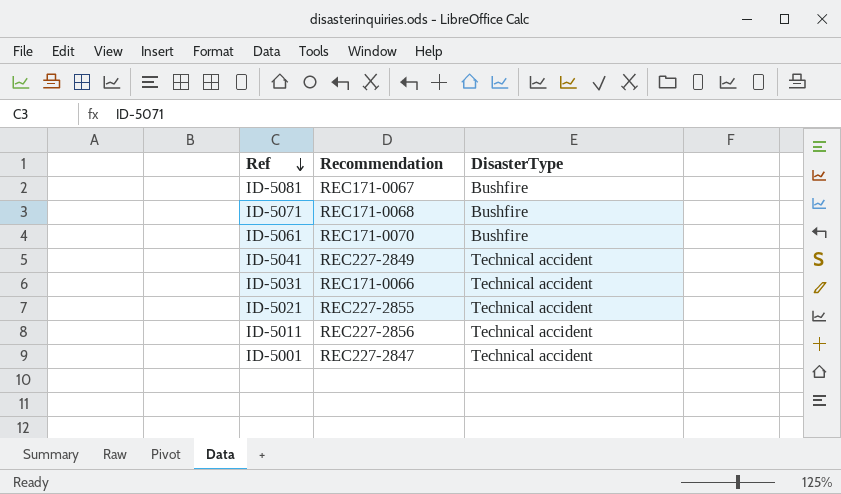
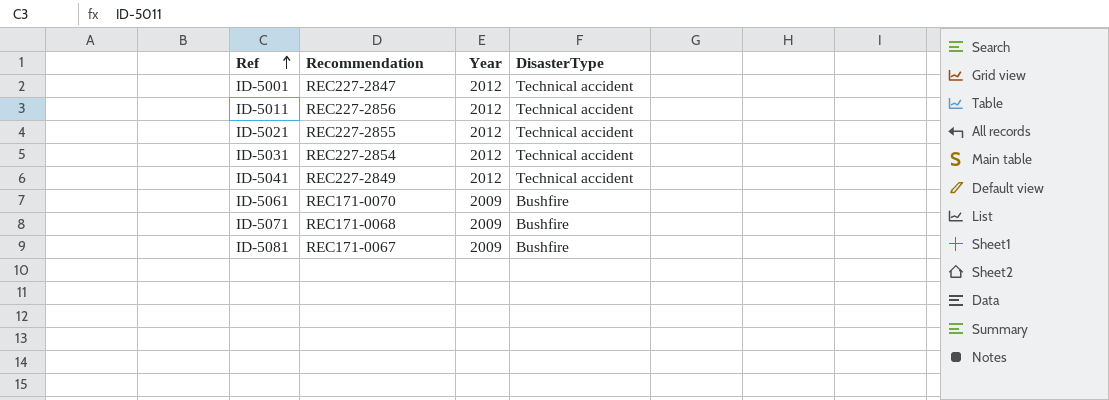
row order: Ref descending -> Ref ascending
column Year | position: none -> 3
ID-5031 | Recommendation: REC171-0066 -> REC227-2854

